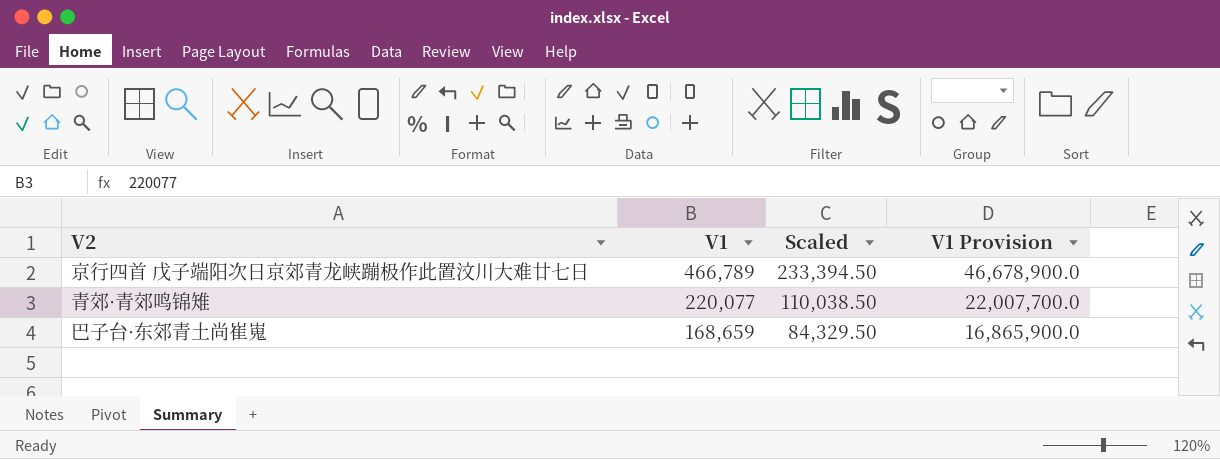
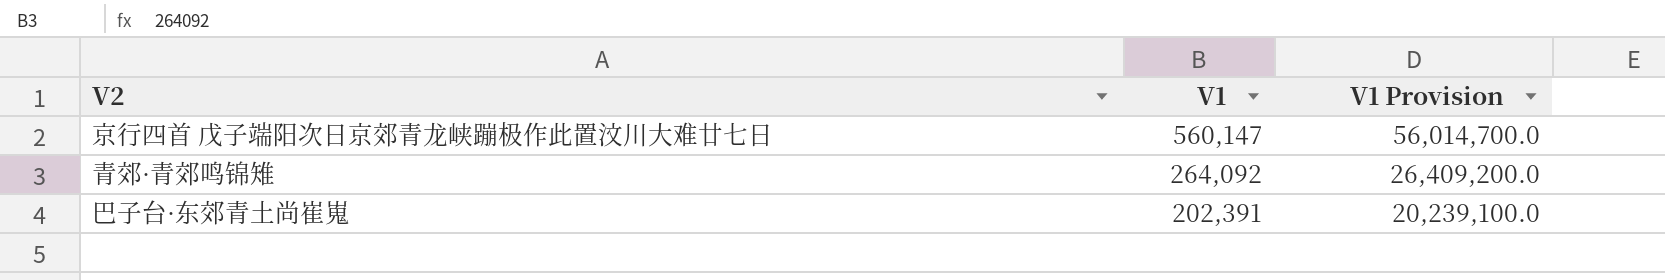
column Scaled | formula: [V1] * 0.5 -> none
京行四首 戊子端阳次日京郊青龙峡蹦极作此置汶川大难廿七日 | V1: 466,789 -> 560,147
京行四首 戊子端阳次日京郊青龙峡蹦极作此置汶川大难廿七日 | V1 Provision: 46,678,900.0 -> 56,014,700.0
青郊·青郊鸣锦雉 | V1: 220,077 -> 264,092
青郊·青郊鸣锦雉 | V1 Provision: 22,007,700.0 -> 26,409,200.0
巴子台·东郊青土尚崔嵬 | V1: 168,659 -> 202,391
巴子台·东郊青土尚崔嵬 | V1 Provision: 16,865,900.0 -> 20,239,100.0

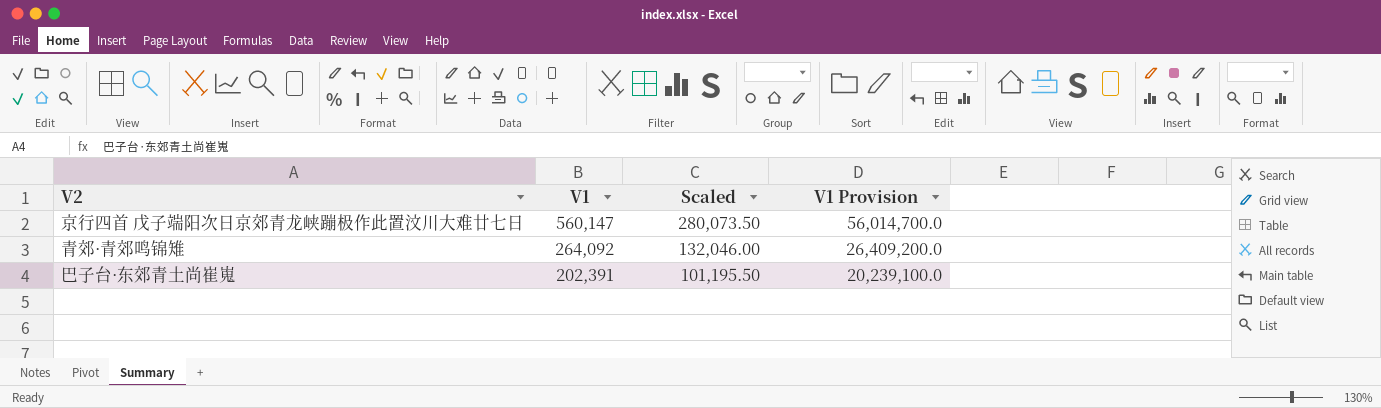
column Scaled | formula: none -> [V1] * 0.5

